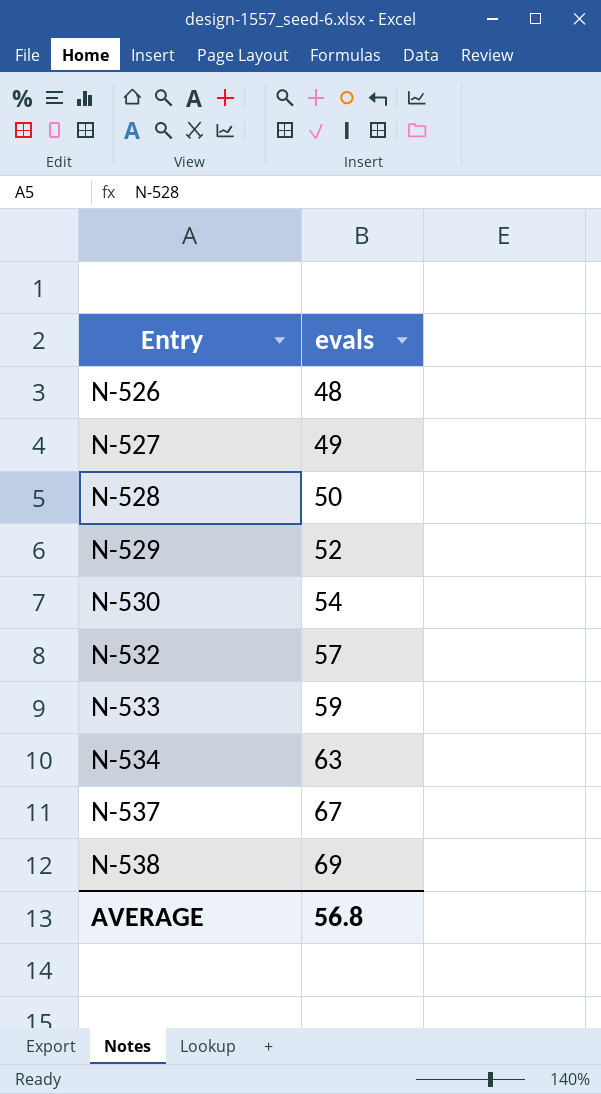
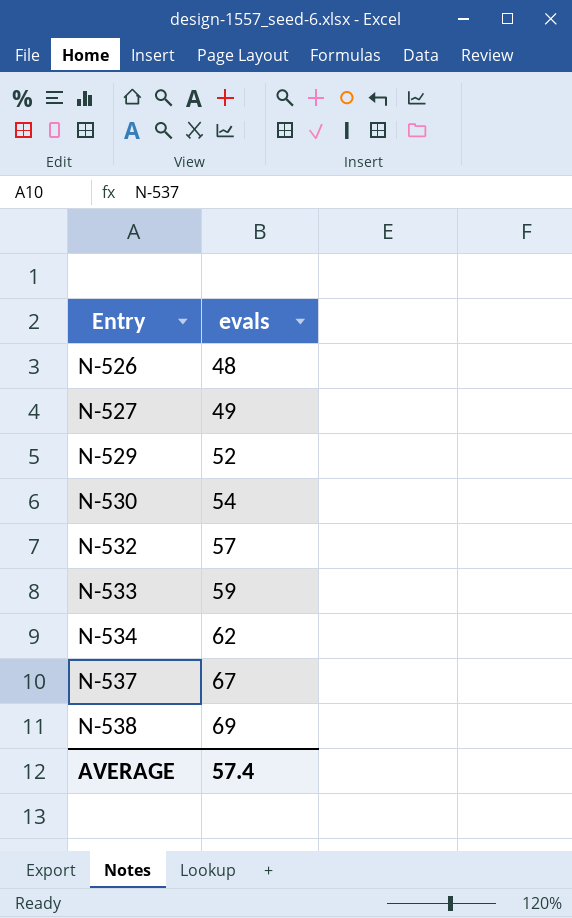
row N-528: 50 -> none
N-534 | evals: 63 -> 62
AVERAGE | evals: 56.8 -> 57.4

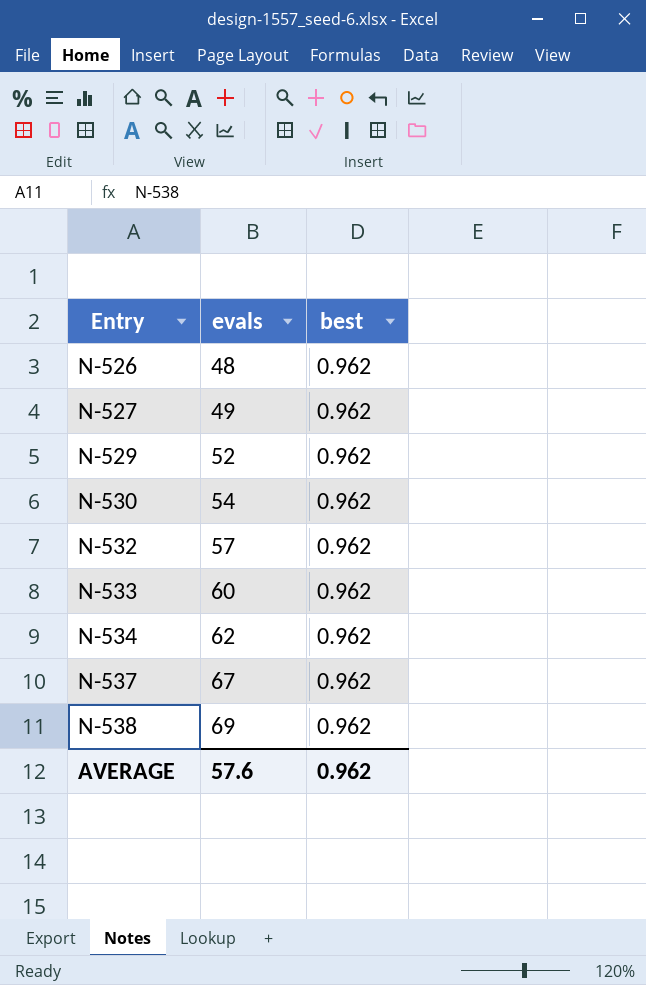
column best | position: none -> 3
N-533 | evals: 59 -> 60
AVERAGE | evals: 57.4 -> 57.6

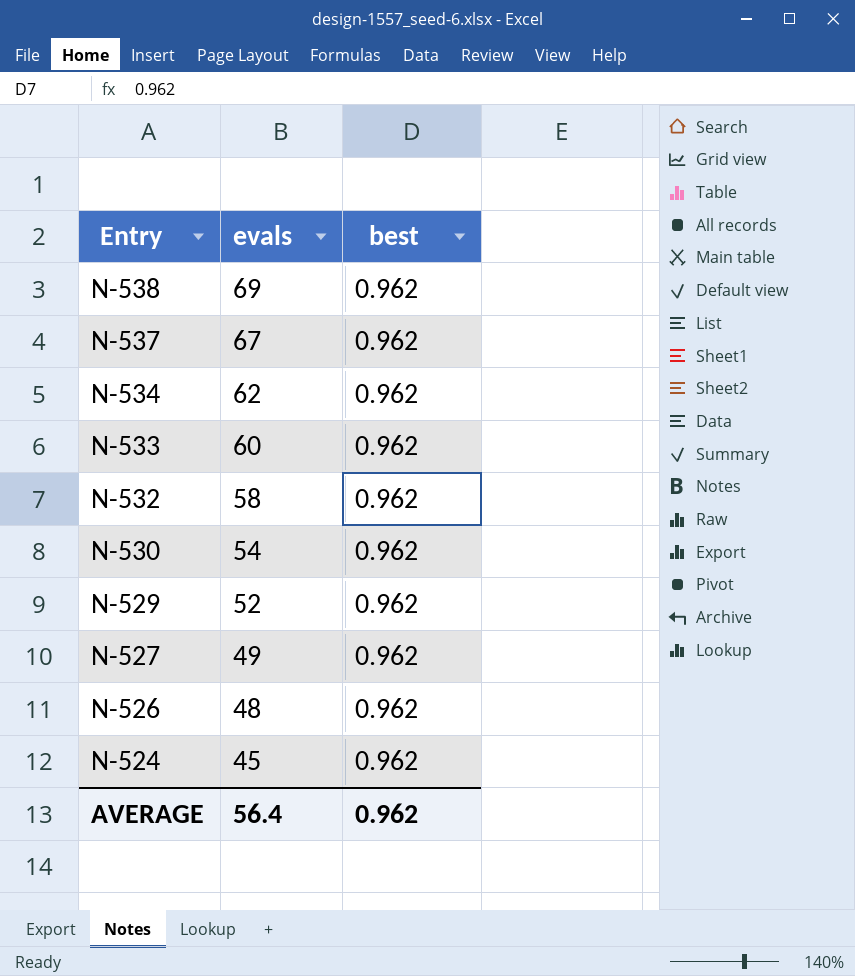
row order: Entry ascending -> Entry descending
N-532 | evals: 57 -> 58
row N-524: none -> 45 | 0.962
AVERAGE | evals: 57.6 -> 56.4

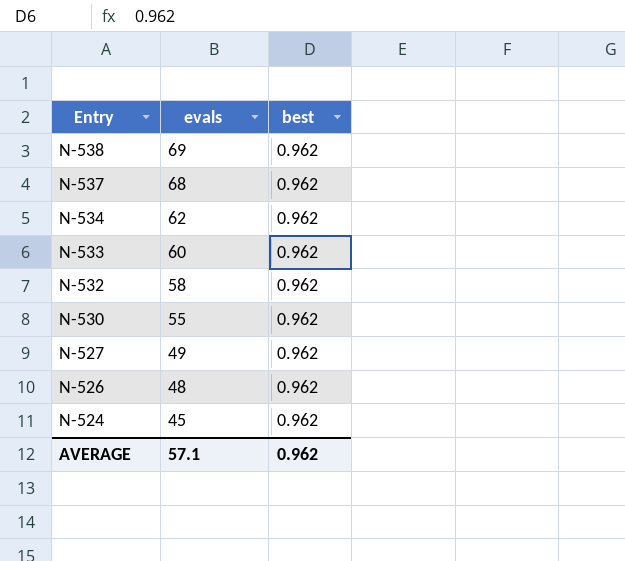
row N-529: 52 | 0.962 -> none
N-537 | evals: 67 -> 68
N-530 | evals: 54 -> 55
AVERAGE | evals: 56.4 -> 57.1

